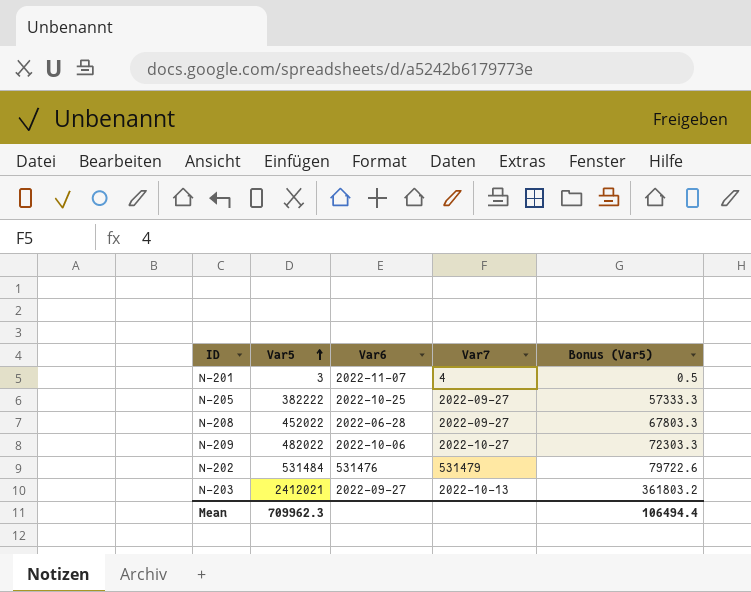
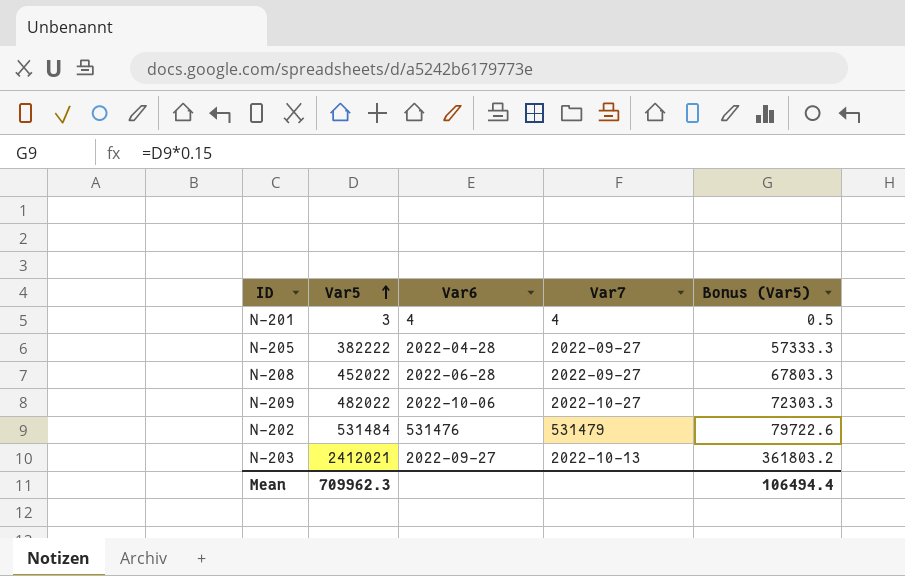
N-201 | Var6: 2022-11-07 -> 4
N-205 | Var6: 2022-10-25 -> 2022-04-28

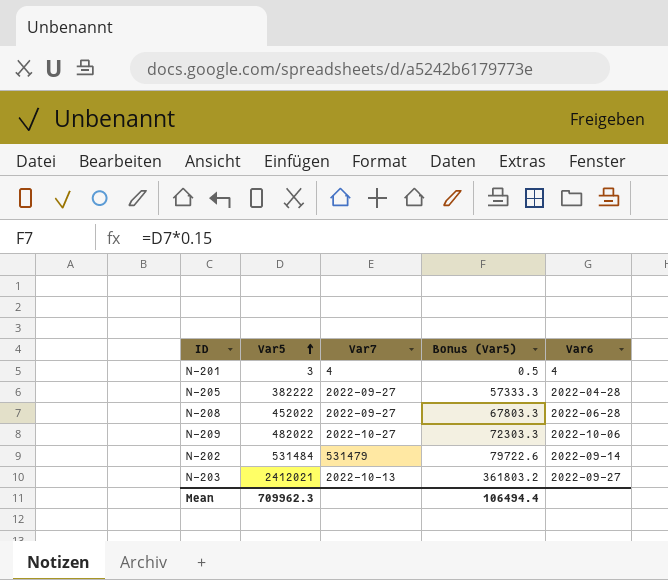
column Var6 | position: 3 -> 5
N-202 | Var6: 531476 -> 2022-09-14

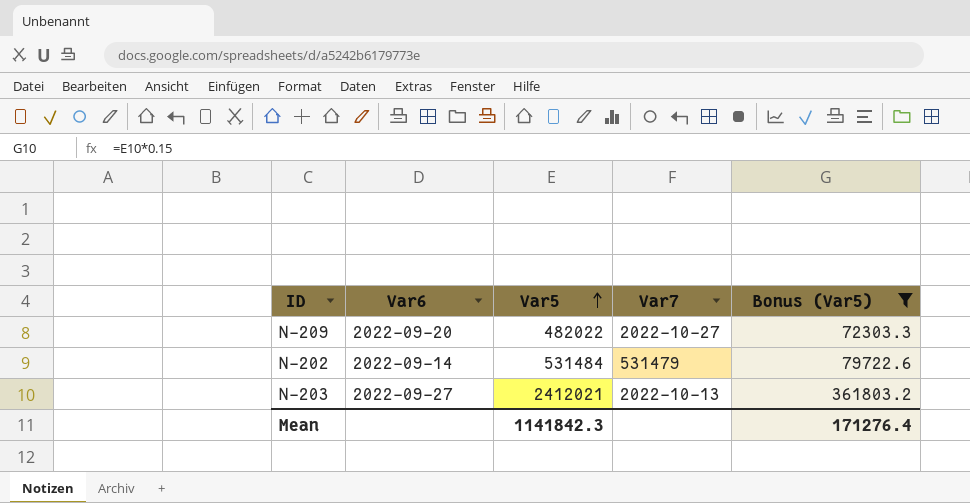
filter: none -> Bonus (Var5) >= 72303.3
column Var6 | position: 5 -> 2
N-209 | Var6: 2022-10-06 -> 2022-09-20
Mean | Var5: 709962.3 -> 1141842.3
Mean | Bonus (Var5): 106494.4 -> 171276.4

